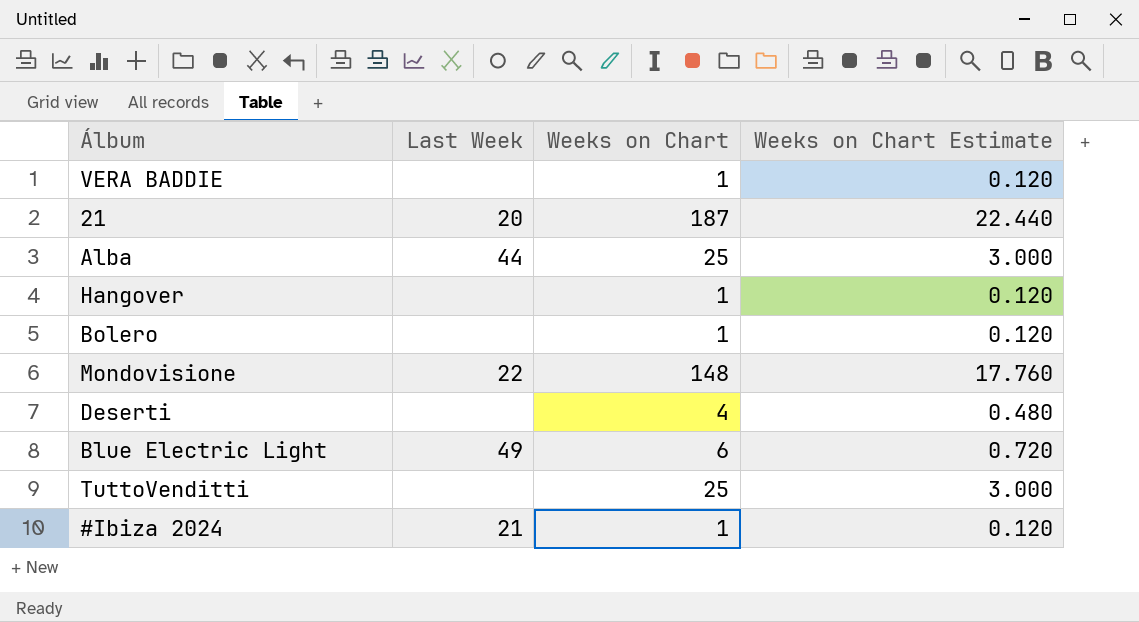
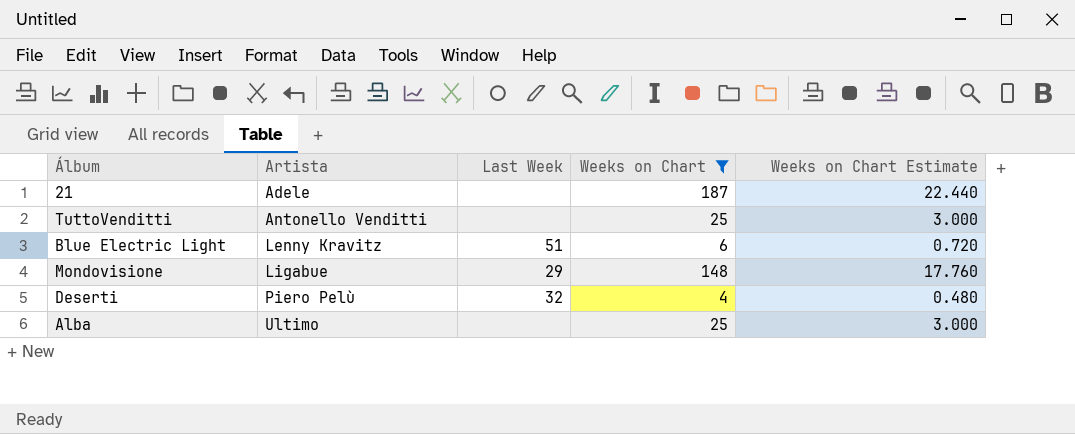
filter: none -> Weeks on Chart != 1
row order: none -> Artista ascending
column Artista | position: none -> 2
21 | Last Week: 20 -> none
Blue Electric Light | Last Week: 49 -> 51
Mondovisione | Last Week: 22 -> 29
Deserti | Last Week: none -> 32
Alba | Last Week: 44 -> none

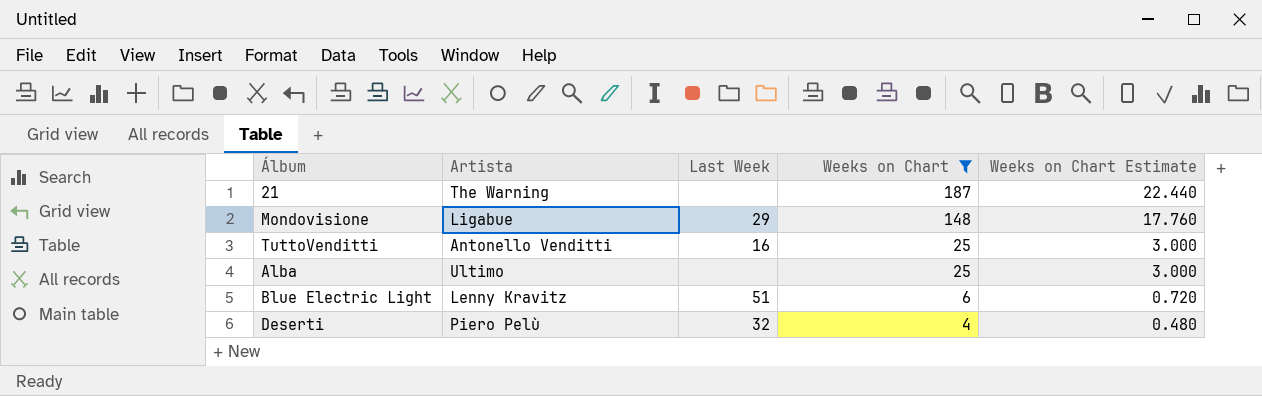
row order: Artista ascending -> Weeks on Chart descending
21 | Artista: Adele -> The Warning
TuttoVenditti | Last Week: none -> 16

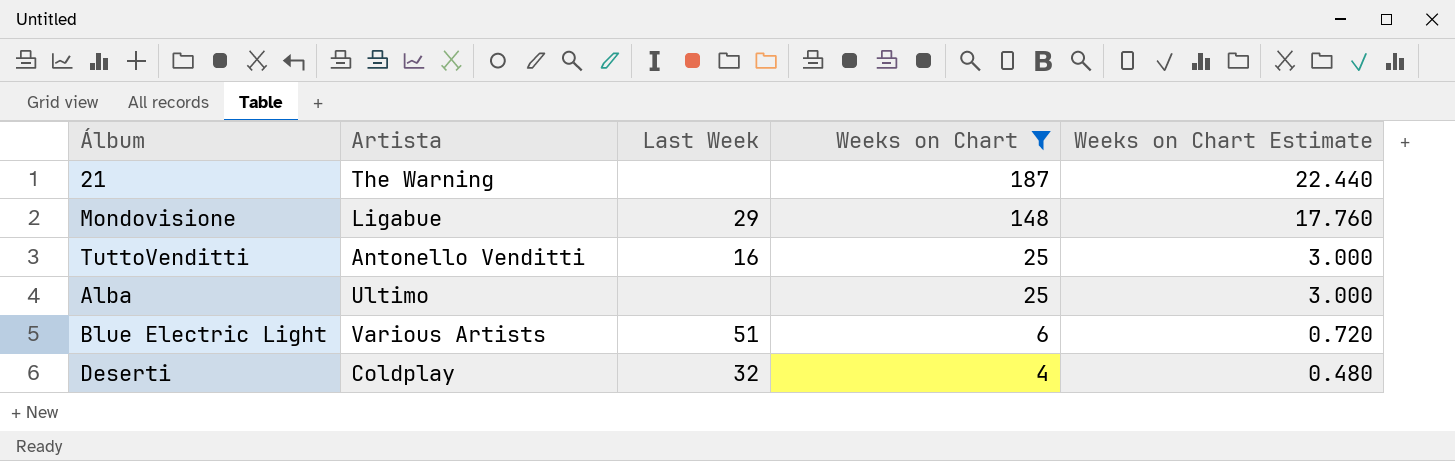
Blue Electric Light | Artista: Lenny Kravitz -> Various Artists
Deserti | Artista: Piero Pelù -> Coldplay

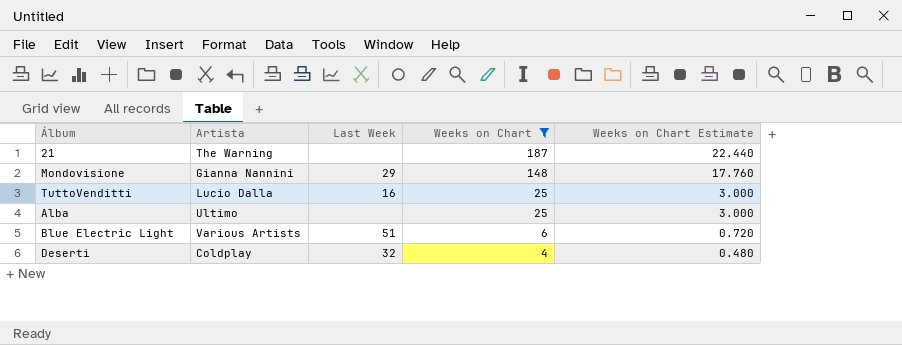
Mondovisione | Artista: Ligabue -> Gianna Nannini
TuttoVenditti | Artista: Antonello Venditti -> Lucio Dalla

